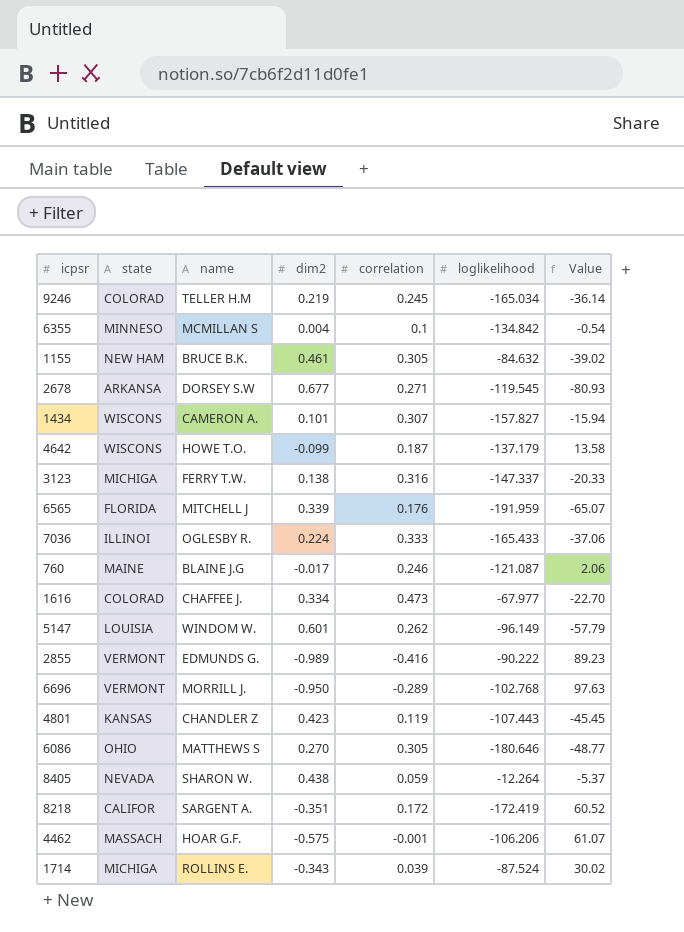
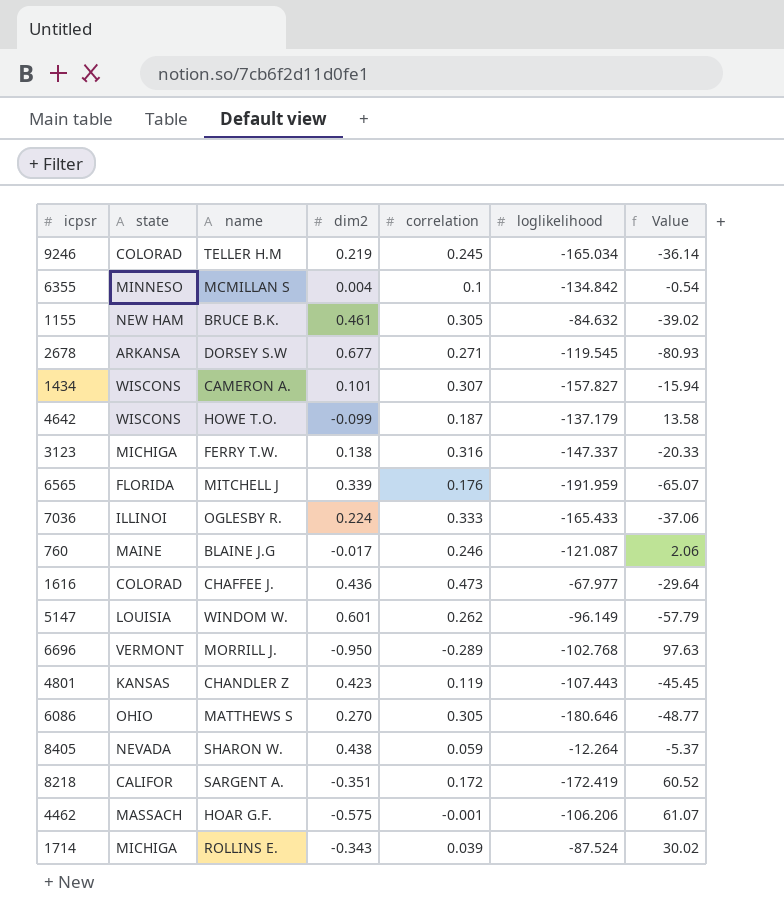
row 2855: VERMONT | EDMUNDS G. | -0.989 | -0.416 | -90.222 | 89.23 -> none
1616 | dim2: 0.334 -> 0.436
1616 | Value: -22.70 -> -29.64

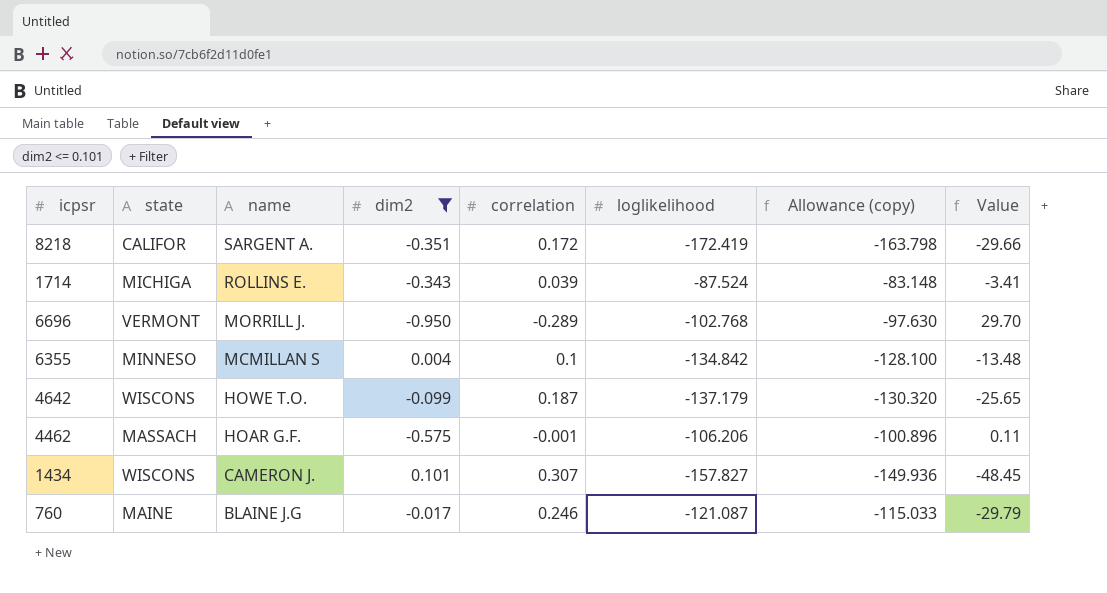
filter: none -> dim2 <= 0.101
row order: none -> name descending
column Allowance (copy) | formula: none -> [loglikelihood] * 0.95
column Value | formula: [dim2] * [loglikelihood] -> [correlation] * [loglikelihood]
1434 | name: CAMERON A. -> CAMERON J.

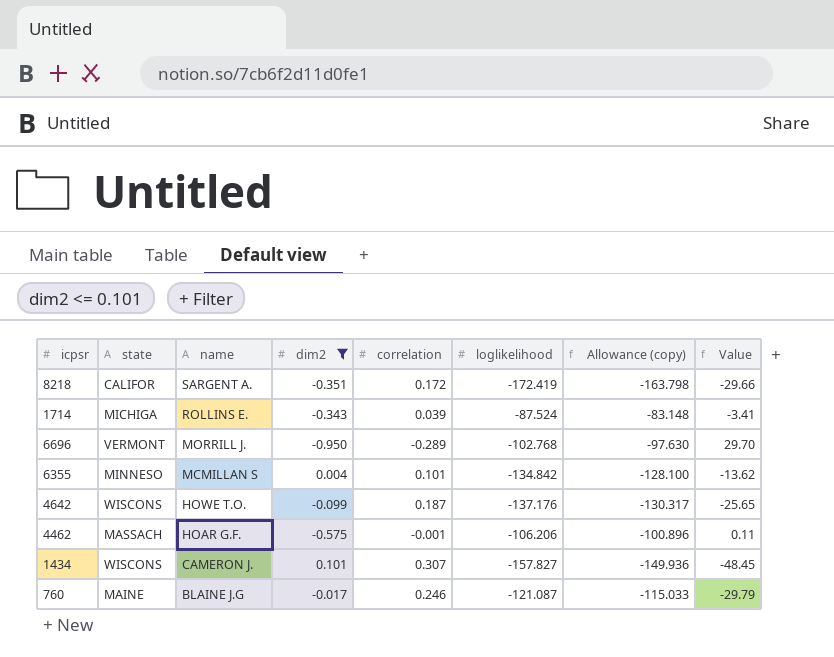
6355 | correlation: 0.1 -> 0.101
6355 | Value: -13.48 -> -13.62
4642 | loglikelihood: -137.179 -> -137.176
4642 | Allowance (copy): -130.320 -> -130.317

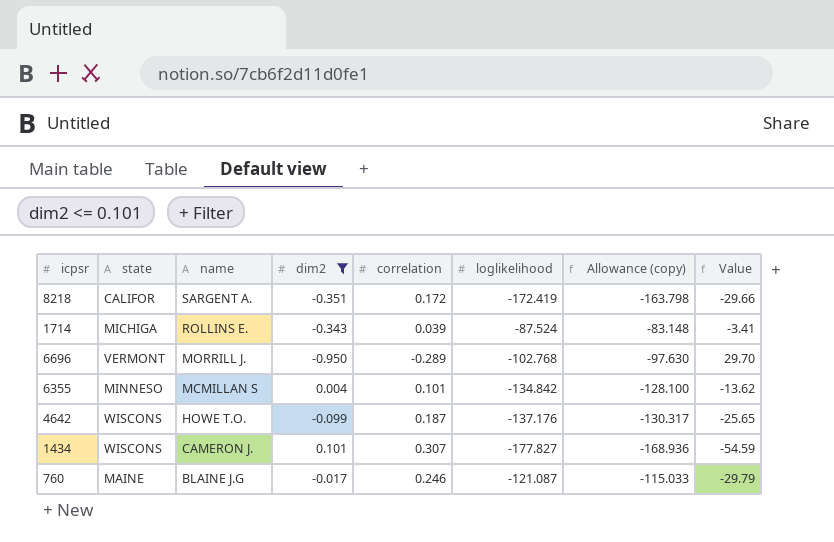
row 4462: MASSACH | HOAR G.F. | -0.575 | -0.001 | -106.206 | -100.896 | 0.11 -> none
1434 | loglikelihood: -157.827 -> -177.827
1434 | Allowance (copy): -149.936 -> -168.936
1434 | Value: -48.45 -> -54.59

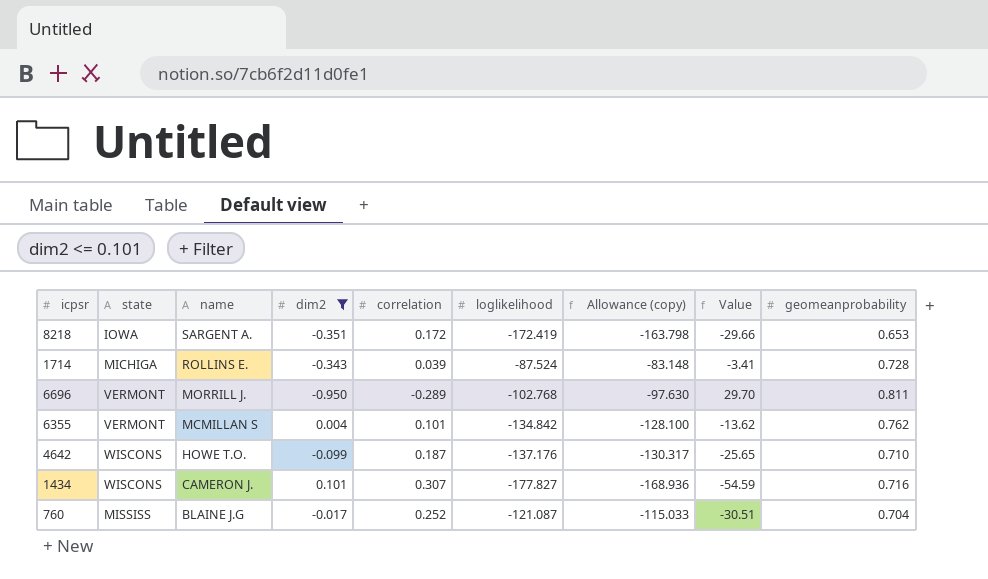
column geomeanprobability | position: none -> 9
8218 | state: CALIFOR -> IOWA
6355 | state: MINNESO -> VERMONT
760 | state: MAINE -> MISSISS
760 | correlation: 0.246 -> 0.252
760 | Value: -29.79 -> -30.51

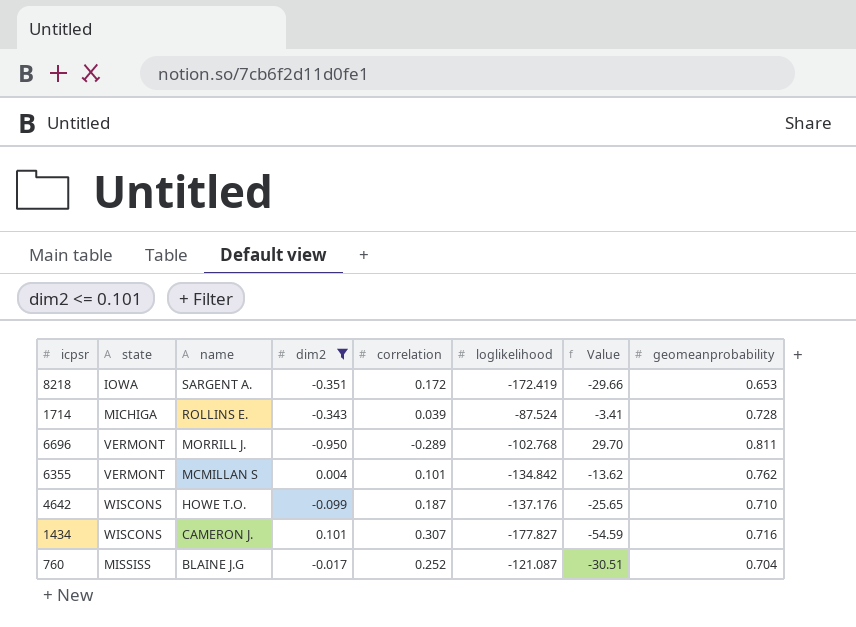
column Allowance (copy) | formula: [loglikelihood] * 0.95 -> none

